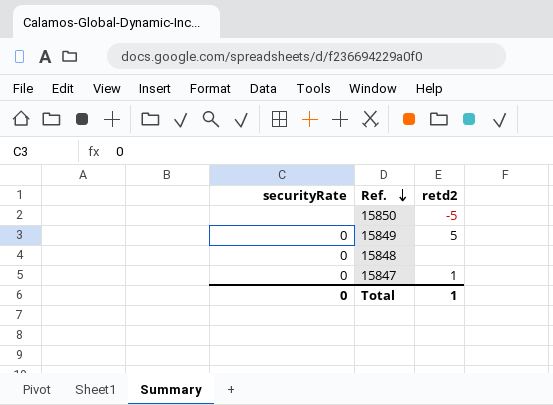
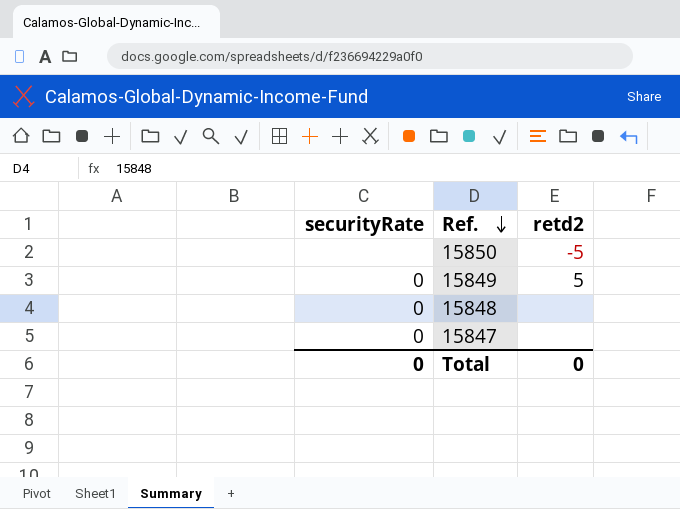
15847 | retd2: 1 -> none
Total | retd2: 1 -> 0

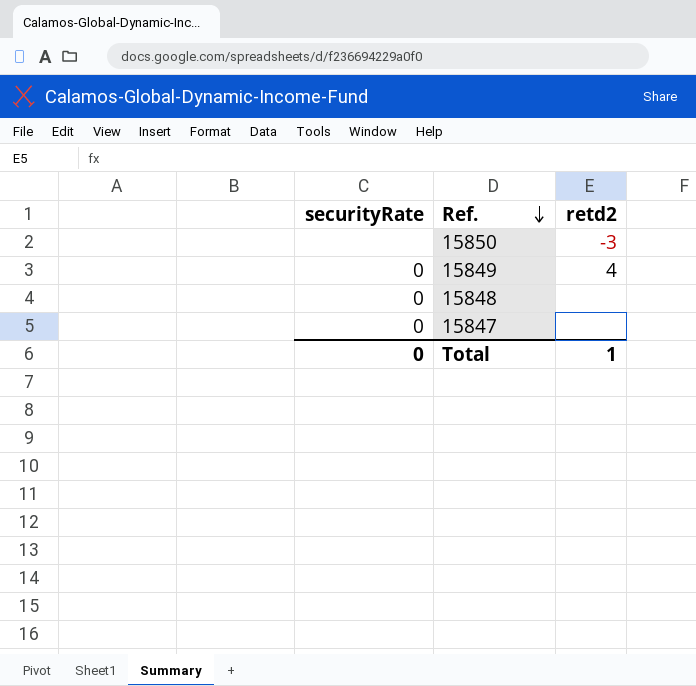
15850 | retd2: -5 -> -3
15849 | retd2: 5 -> 4
Total | retd2: 0 -> 1

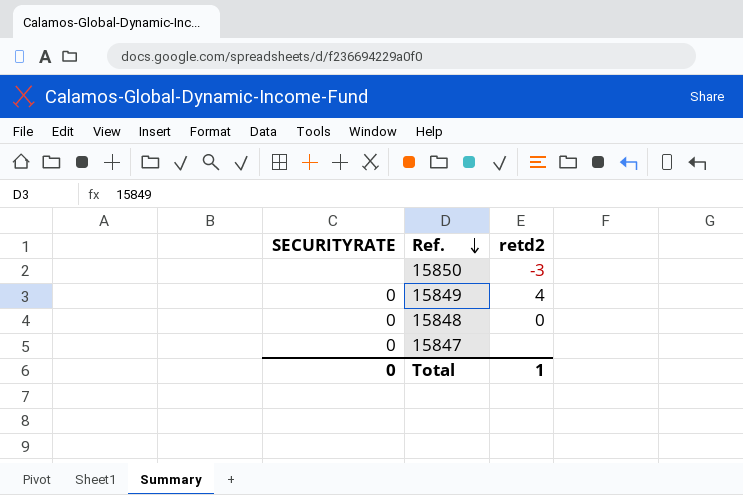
column name: securityRate -> SECURITYRATE
15848 | retd2: none -> 0

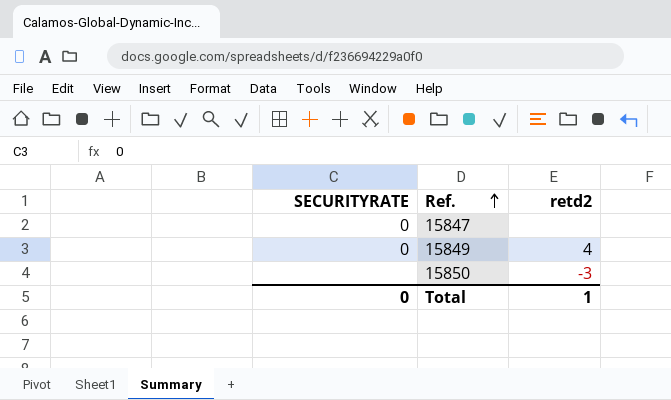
row order: Ref. descending -> Ref. ascending
row 15848: 0 | 0 -> none

